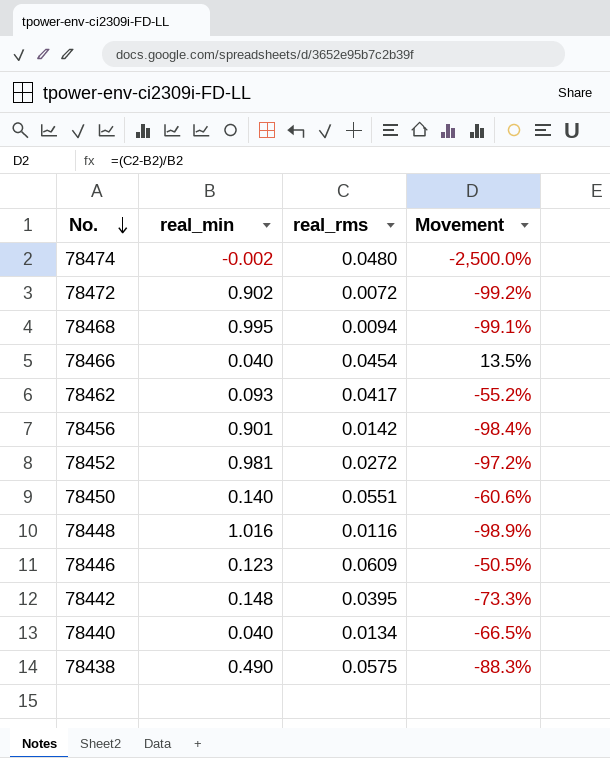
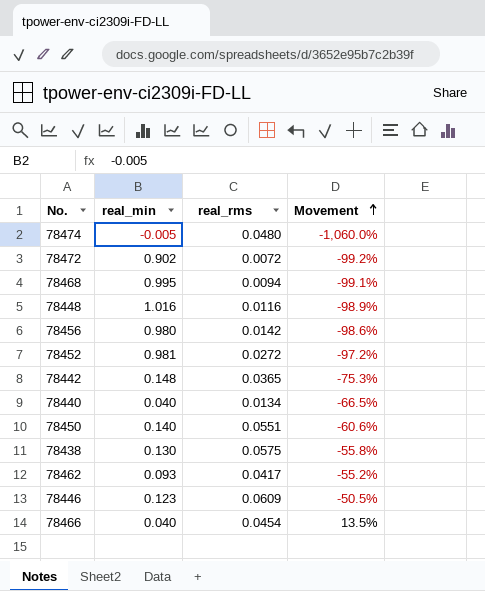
row order: No. descending -> Movement ascending
78474 | real_min: -0.002 -> -0.005
78474 | Movement: -2,500.0% -> -1,060.0%
78456 | real_min: 0.901 -> 0.980
78456 | Movement: -98.4% -> -98.6%
78442 | real_rms: 0.0395 -> 0.0365
78442 | Movement: -73.3% -> -75.3%
78438 | real_min: 0.490 -> 0.130
78438 | Movement: -88.3% -> -55.8%

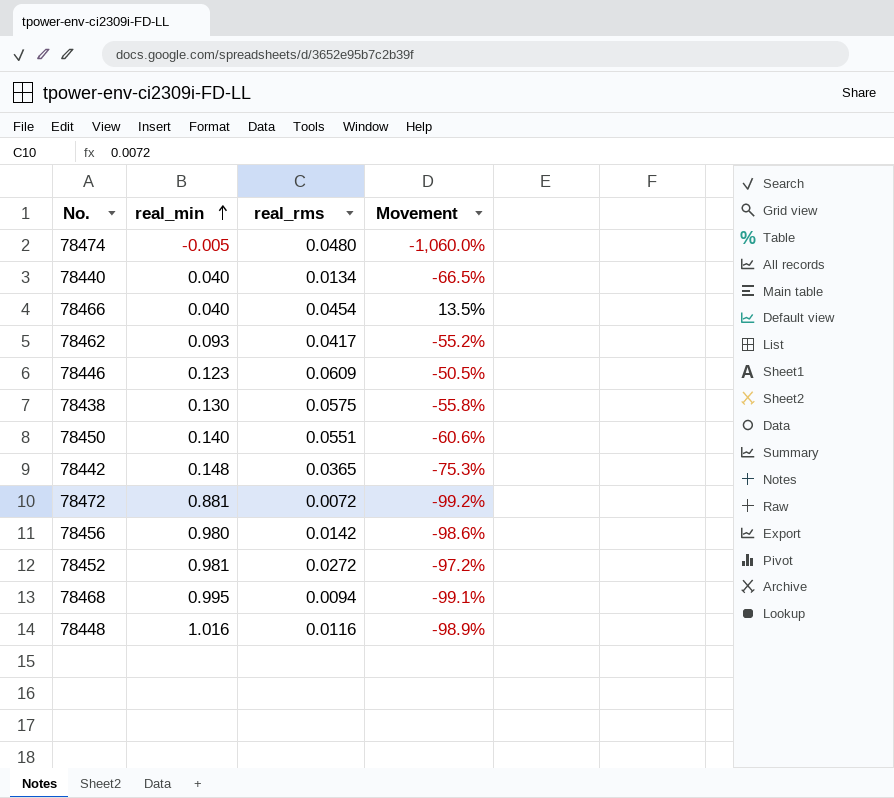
row order: Movement ascending -> real_min ascending
78472 | real_min: 0.902 -> 0.881

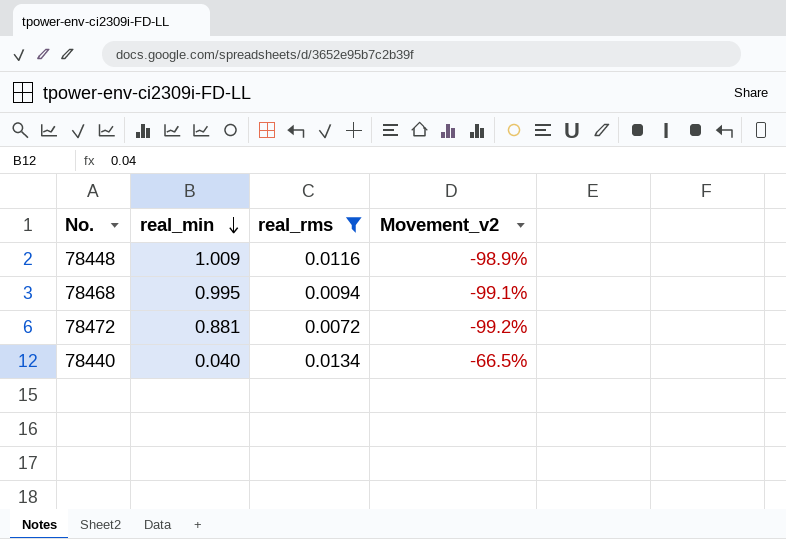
filter: none -> real_rms <= 0.0134
row order: real_min ascending -> real_min descending
column name: Movement -> Movement_v2
78448 | real_min: 1.016 -> 1.009

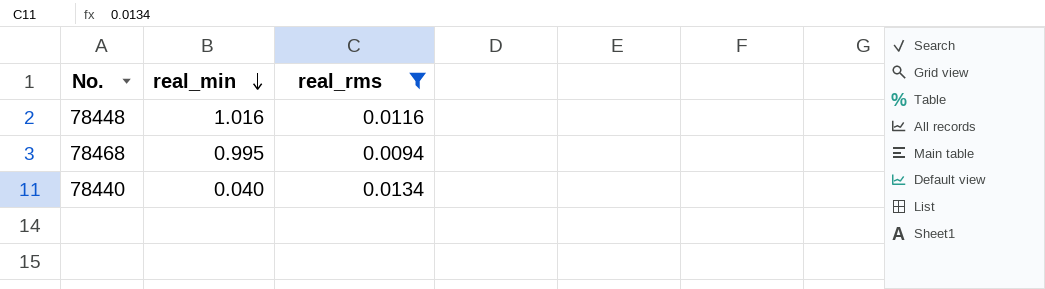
column Movement_v2 | formula: ([real_rms] - [real_min]) / [real_min] -> none
row 78472: 0.881 | 0.0072 | -99.2% -> none
78448 | real_min: 1.009 -> 1.016

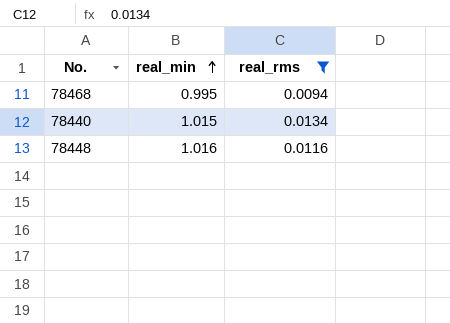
row order: real_min descending -> real_min ascending
78440 | real_min: 0.040 -> 1.015

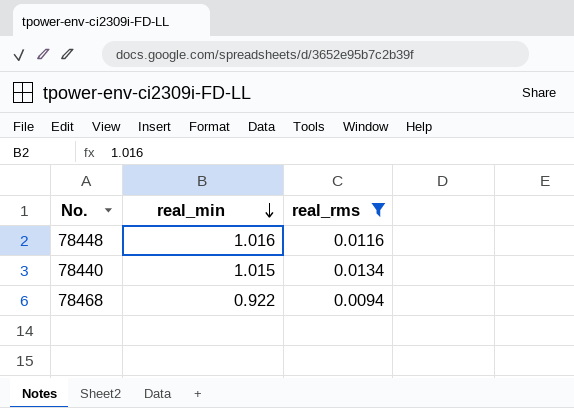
row order: real_min ascending -> real_min descending
78468 | real_min: 0.995 -> 0.922

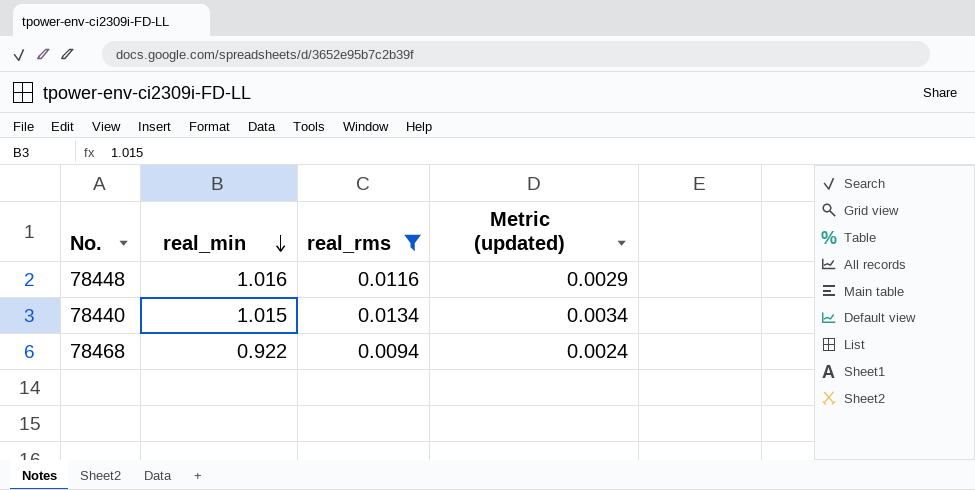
column Metric (updated) | formula: none -> [real_rms] * 0.25

